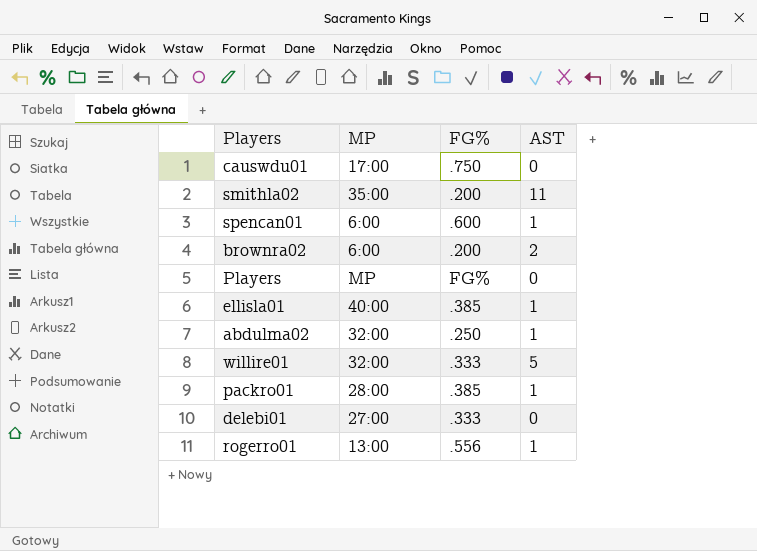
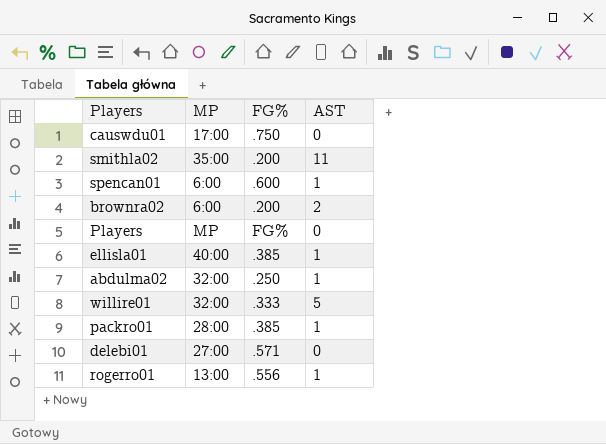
delebi01 | FG%: .333 -> .571

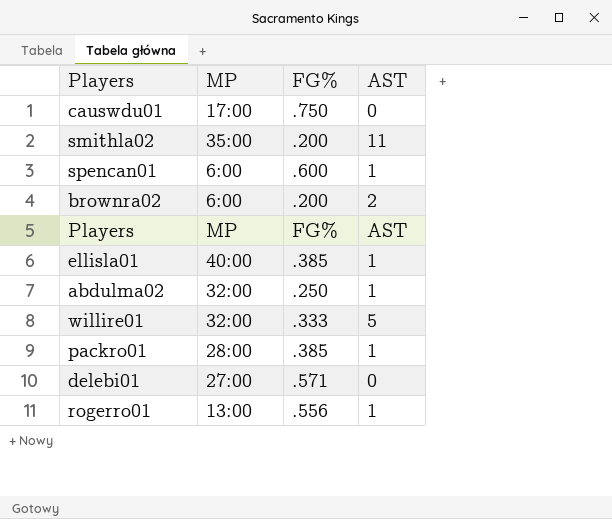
Players | AST: 0 -> AST

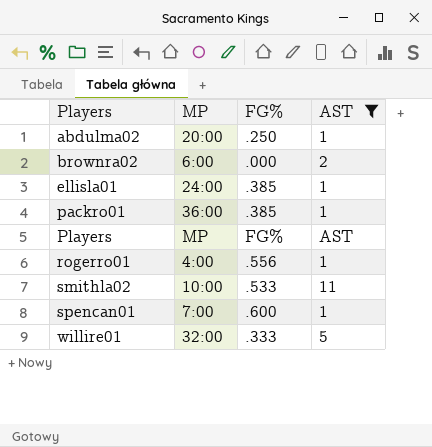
filter: none -> AST != 0
row order: none -> Players ascending
abdulma02 | MP: 32:00 -> 20:00
brownra02 | FG%: .200 -> .000
ellisla01 | MP: 40:00 -> 24:00
packro01 | MP: 28:00 -> 36:00
rogerro01 | MP: 13:00 -> 4:00
smithla02 | MP: 35:00 -> 10:00
smithla02 | FG%: .200 -> .533
spencan01 | MP: 6:00 -> 7:00

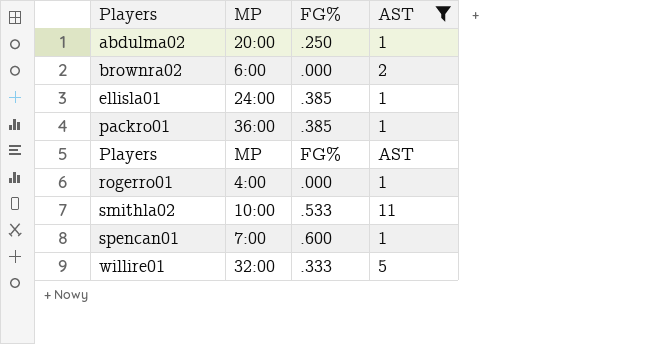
rogerro01 | FG%: .556 -> .000

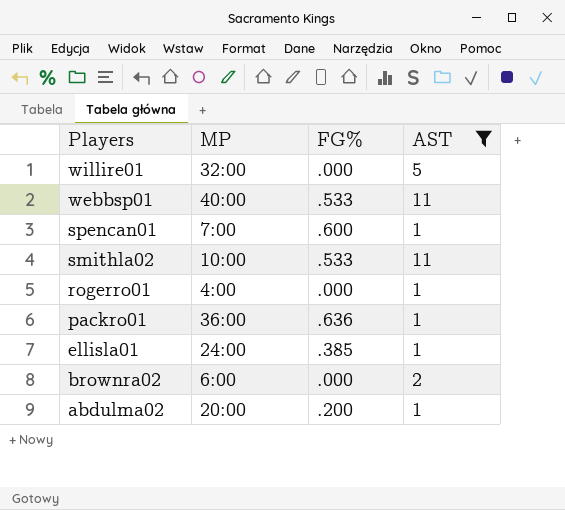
row order: Players ascending -> Players descending
row Players: MP | FG% | AST -> none
willire01 | FG%: .333 -> .000
row webbsp01: none -> 40:00 | .533 | 11
packro01 | FG%: .385 -> .636
abdulma02 | FG%: .250 -> .200

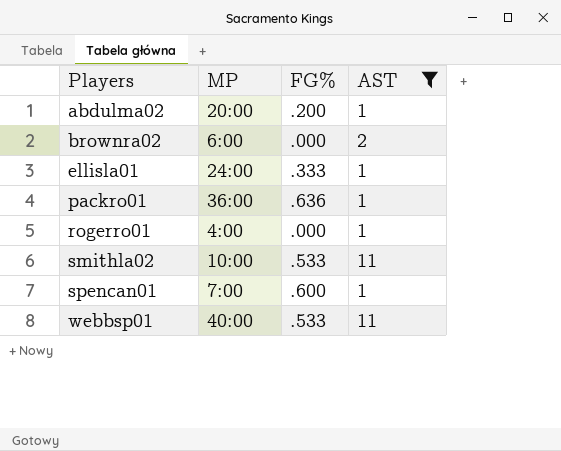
row order: Players descending -> Players ascending
row willire01: 32:00 | .000 | 5 -> none
ellisla01 | FG%: .385 -> .333

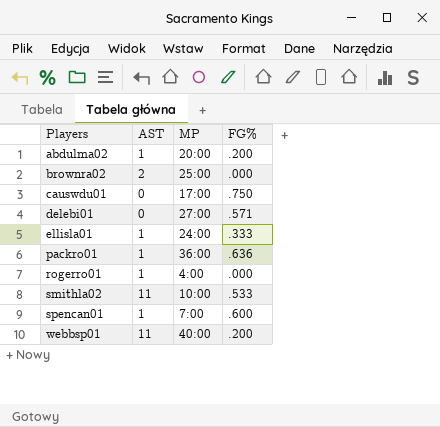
filter: AST != 0 -> none
column AST | position: 4 -> 2
brownra02 | MP: 6:00 -> 25:00
webbsp01 | FG%: .533 -> .200

